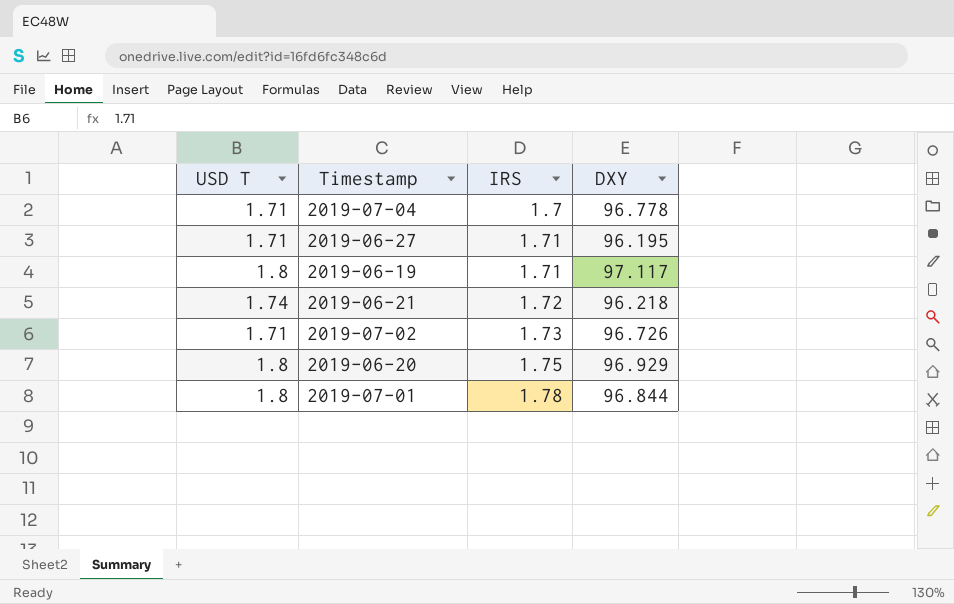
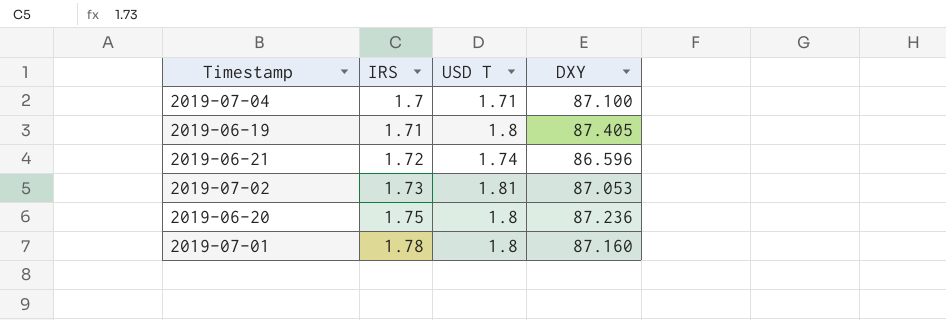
column USD T | position: 1 -> 3
row 2019-06-27: 1.71 | 1.71 | 96.195 -> none
2019-07-04 | DXY: 96.778 -> 87.100
2019-06-19 | DXY: 97.117 -> 87.405
2019-06-21 | DXY: 96.218 -> 86.596
2019-07-02 | USD T: 1.71 -> 1.81
2019-07-02 | DXY: 96.726 -> 87.053
2019-06-20 | DXY: 96.929 -> 87.236
2019-07-01 | DXY: 96.844 -> 87.160

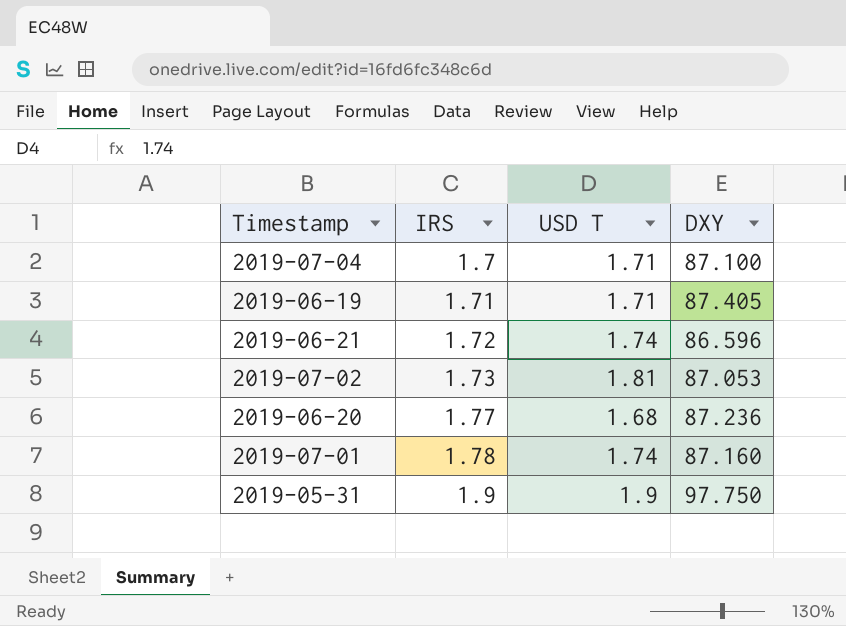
2019-06-19 | USD T: 1.8 -> 1.71
2019-06-20 | IRS: 1.75 -> 1.77
2019-06-20 | USD T: 1.8 -> 1.68
2019-07-01 | USD T: 1.8 -> 1.74
row 2019-05-31: none -> 1.9 | 1.9 | 97.750

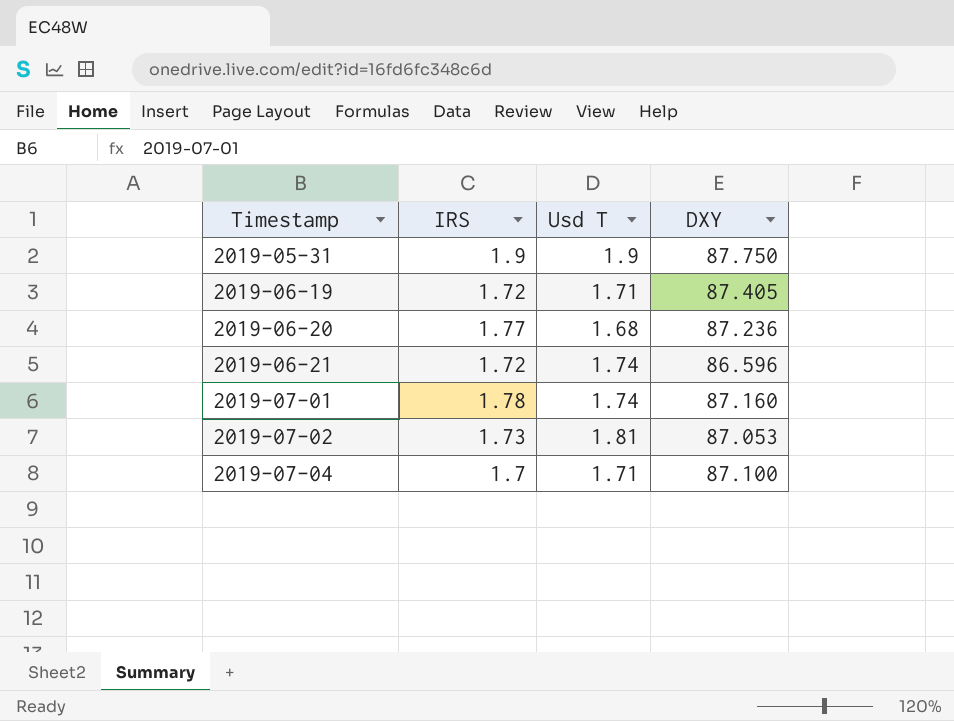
row order: IRS ascending -> Timestamp ascending
column name: USD T -> Usd T
2019-05-31 | DXY: 97.750 -> 87.750
2019-06-19 | IRS: 1.71 -> 1.72

